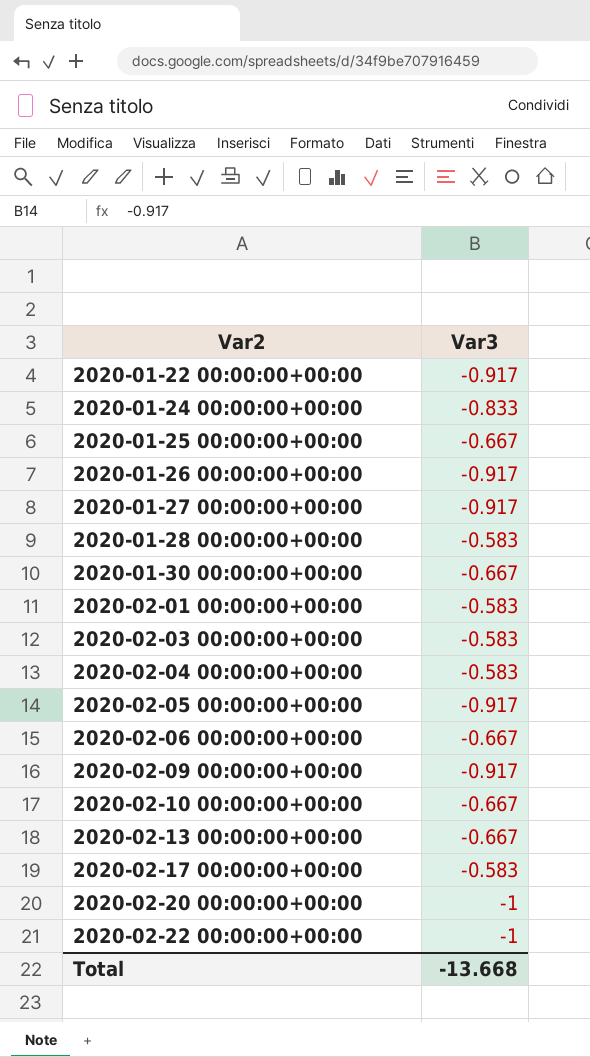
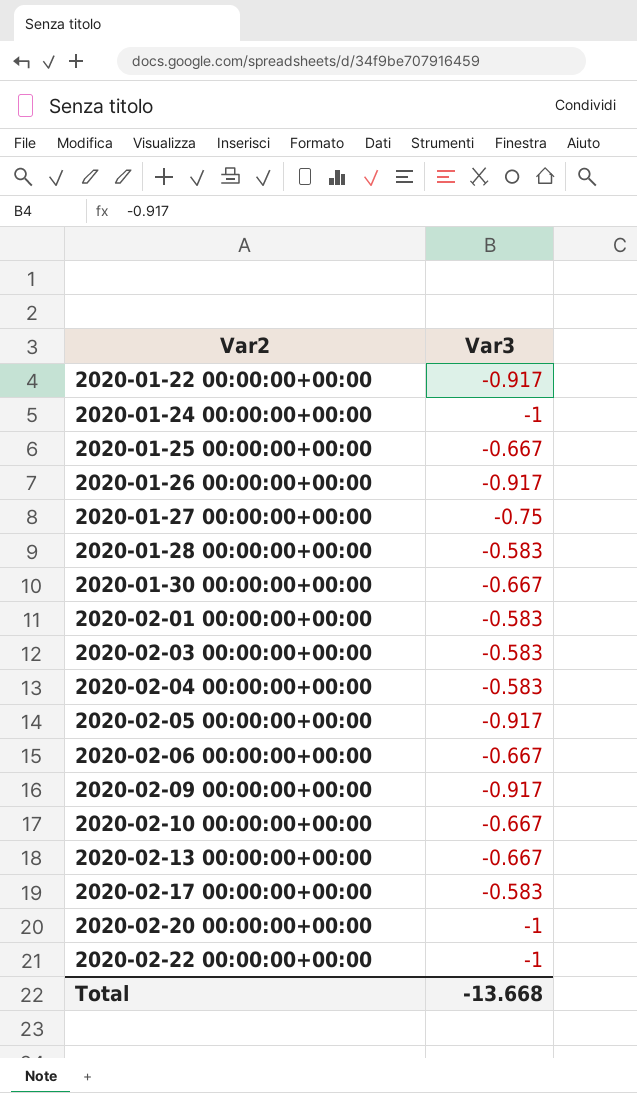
2020-01-24 00:00:00+00:00 | Var3: -0.833 -> -1
2020-01-27 00:00:00+00:00 | Var3: -0.917 -> -0.75

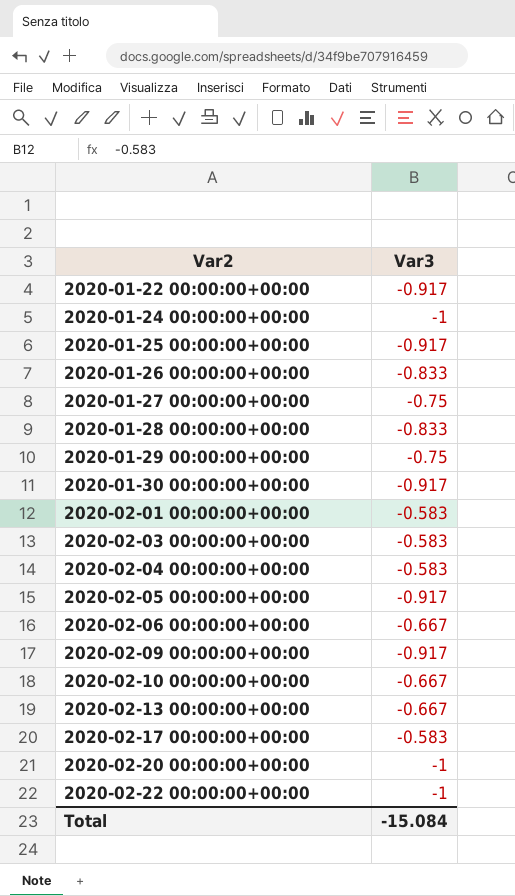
2020-01-25 00:00:00+00:00 | Var3: -0.667 -> -0.917
2020-01-26 00:00:00+00:00 | Var3: -0.917 -> -0.833
2020-01-28 00:00:00+00:00 | Var3: -0.583 -> -0.833
row 2020-01-29 00:00:00+00:00: none -> -0.75
2020-01-30 00:00:00+00:00 | Var3: -0.667 -> -0.917
Total | Var3: -13.668 -> -15.084

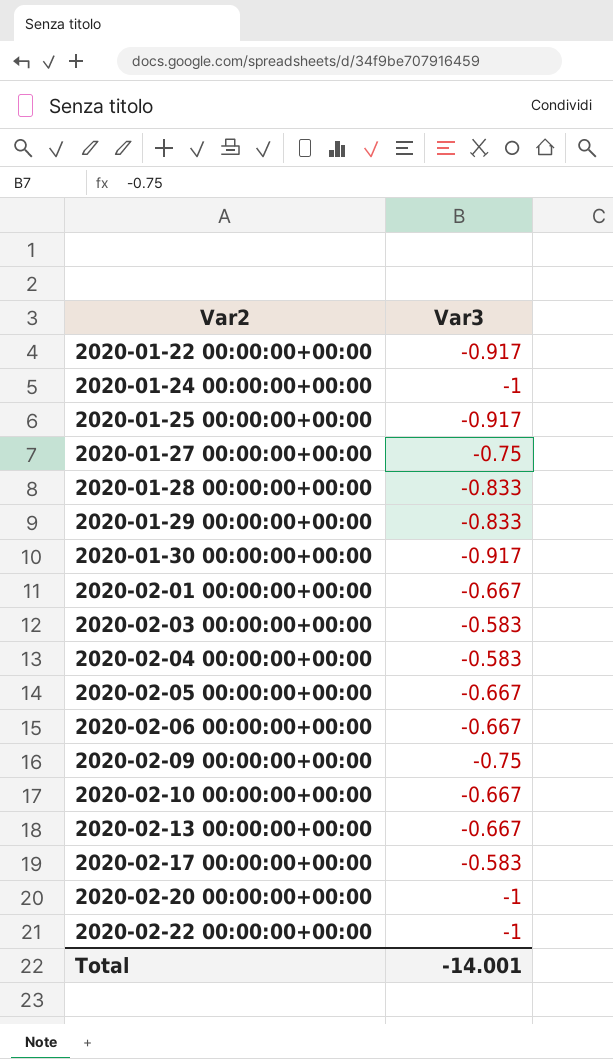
row 2020-01-26 00:00:00+00:00: -0.833 -> none
2020-01-29 00:00:00+00:00 | Var3: -0.75 -> -0.833
2020-02-01 00:00:00+00:00 | Var3: -0.583 -> -0.667
2020-02-05 00:00:00+00:00 | Var3: -0.917 -> -0.667
2020-02-09 00:00:00+00:00 | Var3: -0.917 -> -0.75
Total | Var3: -15.084 -> -14.001

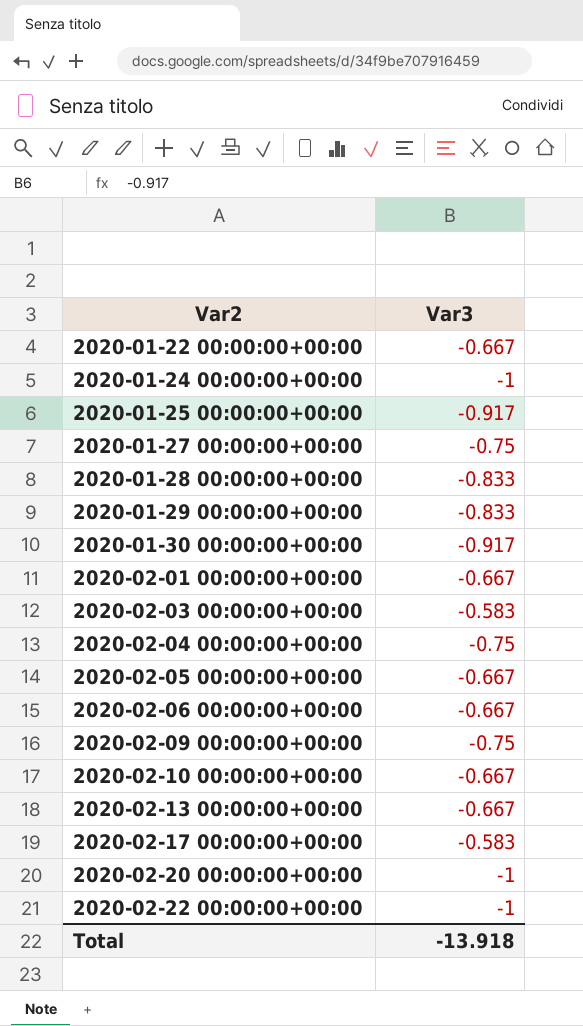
2020-01-22 00:00:00+00:00 | Var3: -0.917 -> -0.667
2020-02-04 00:00:00+00:00 | Var3: -0.583 -> -0.75
Total | Var3: -14.001 -> -13.918

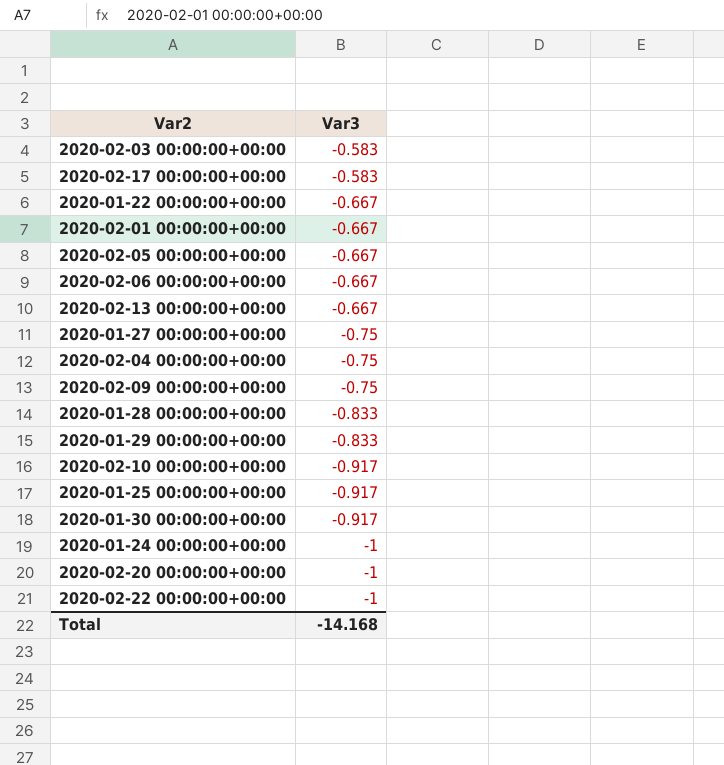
row order: Var2 ascending -> Var3 descending
2020-02-10 00:00:00+00:00 | Var3: -0.667 -> -0.917
Total | Var3: -13.918 -> -14.168

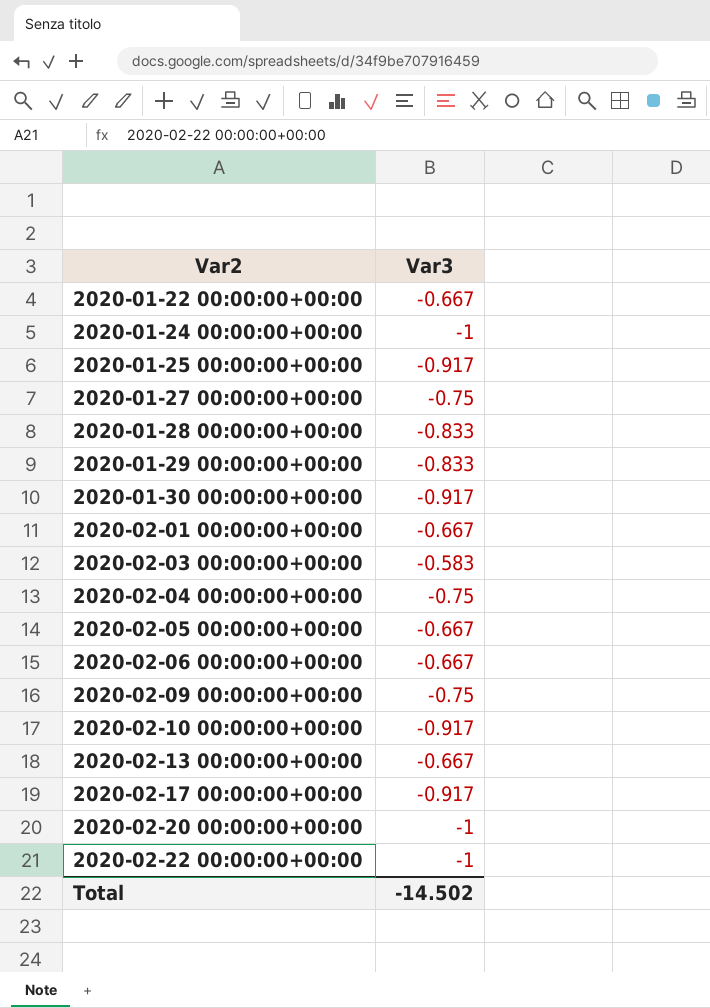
row order: Var3 descending -> Var2 ascending
2020-02-17 00:00:00+00:00 | Var3: -0.583 -> -0.917
Total | Var3: -14.168 -> -14.502

